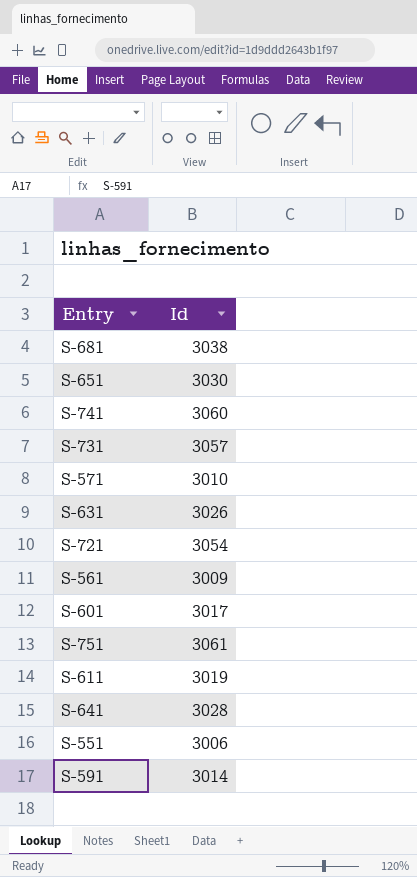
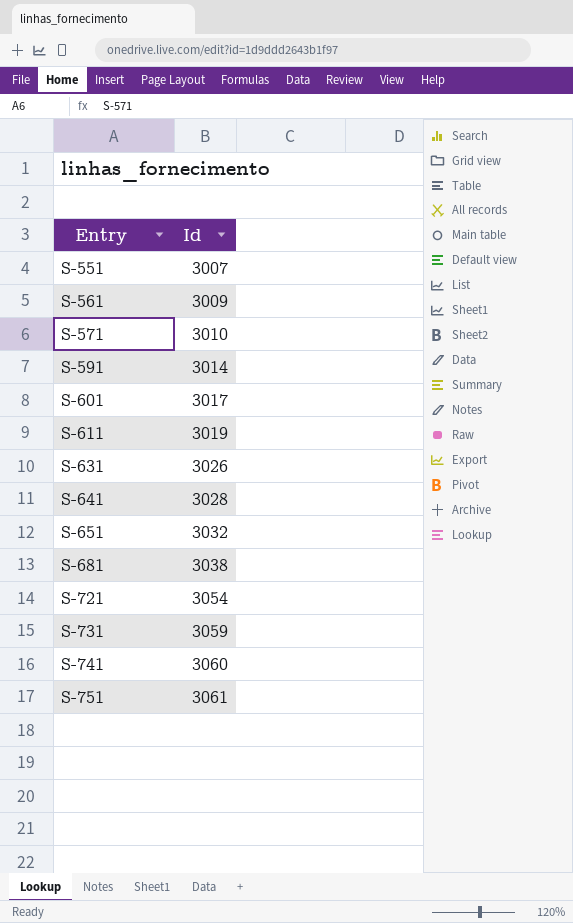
row order: none -> Entry ascending
S-551 | Id: 3006 -> 3007
S-651 | Id: 3030 -> 3032
S-731 | Id: 3057 -> 3059

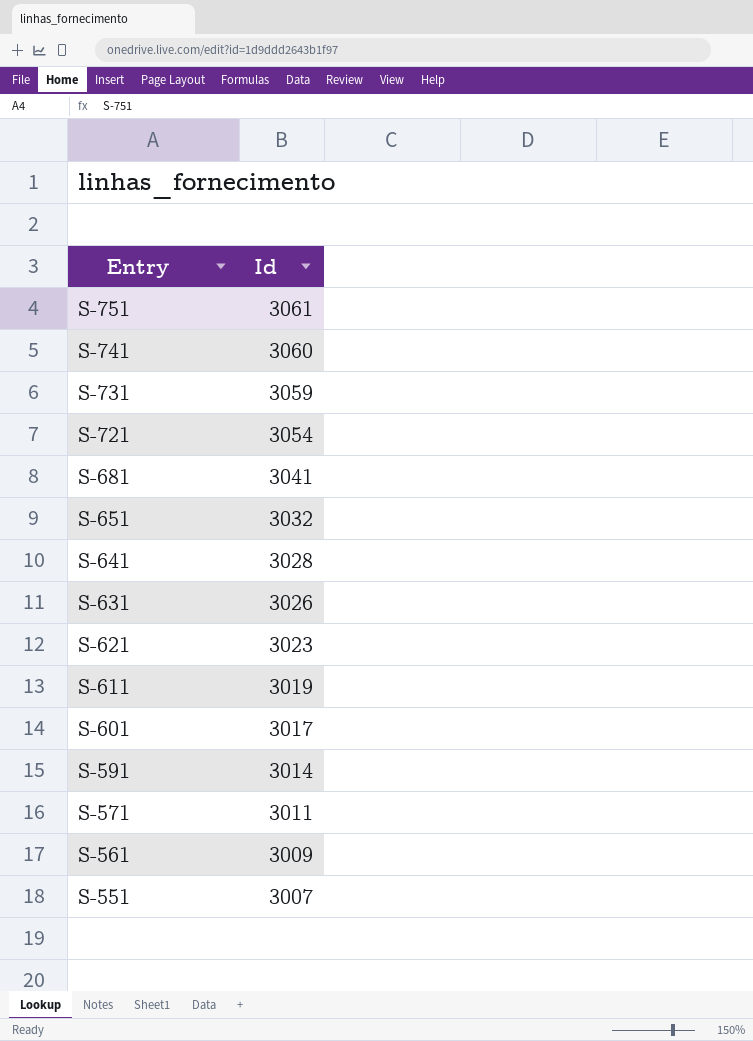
row order: Entry ascending -> Entry descending
S-681 | Id: 3038 -> 3041
row S-621: none -> 3023
S-571 | Id: 3010 -> 3011

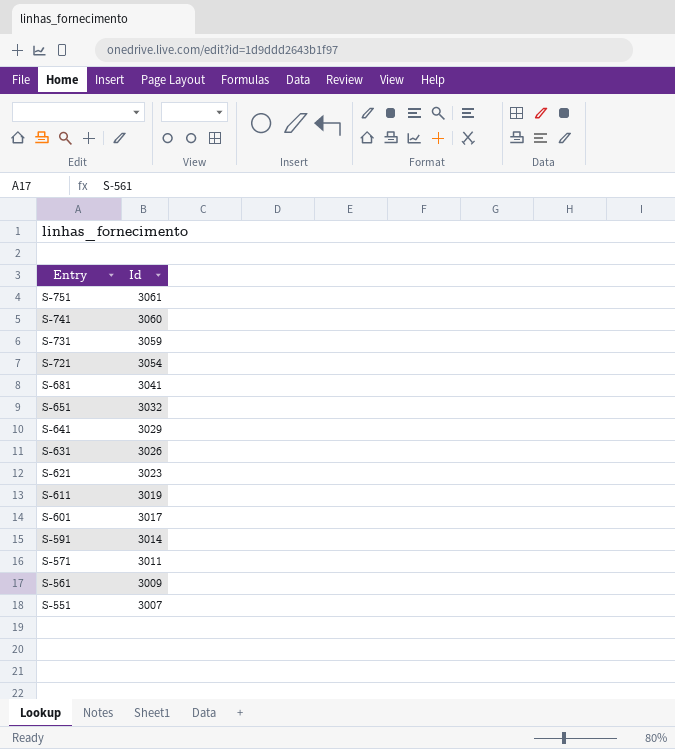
S-641 | Id: 3028 -> 3029

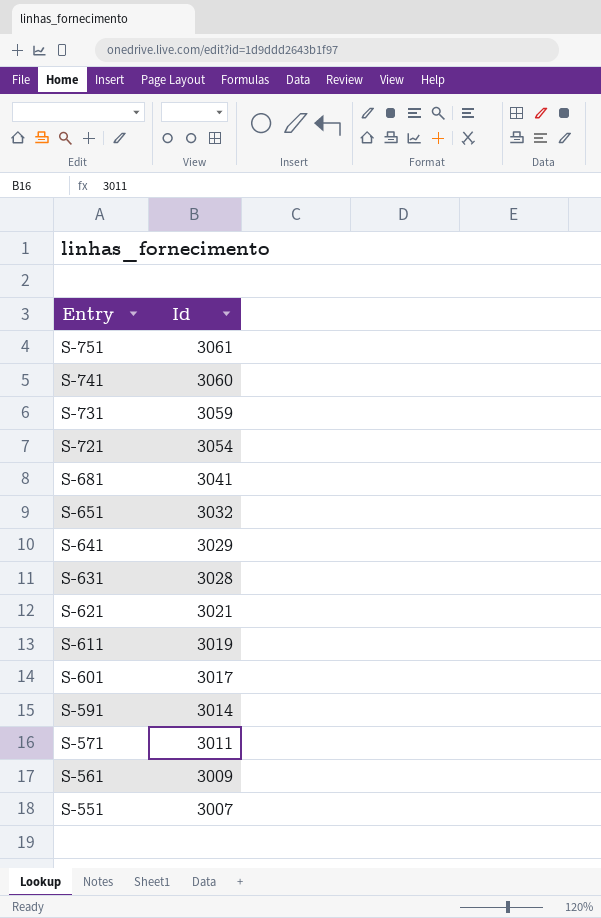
S-631 | Id: 3026 -> 3028
S-621 | Id: 3023 -> 3021

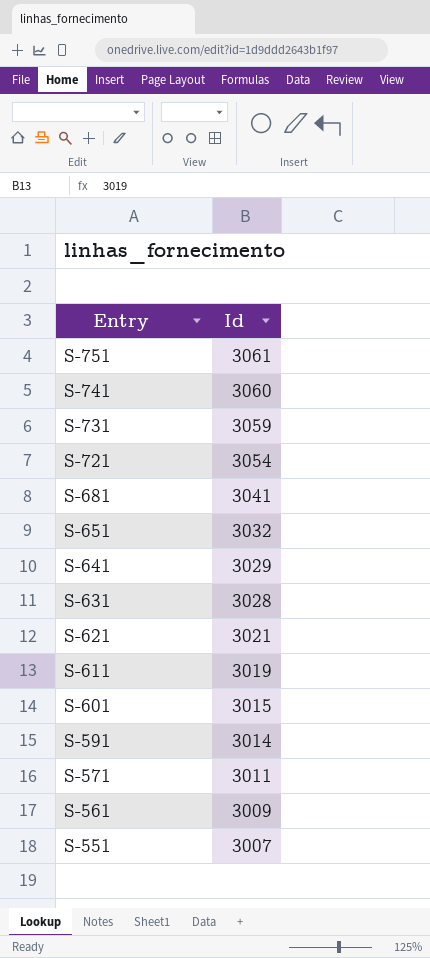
S-601 | Id: 3017 -> 3015

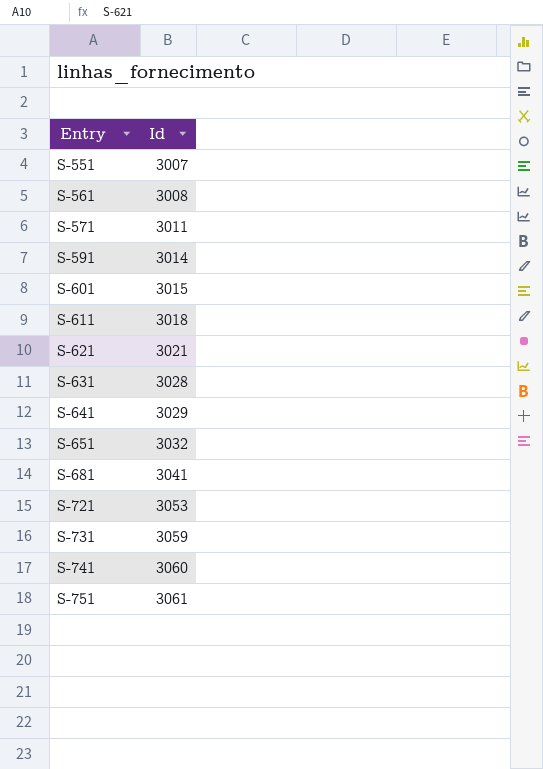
row order: Entry descending -> Entry ascending
S-561 | Id: 3009 -> 3008
S-611 | Id: 3019 -> 3018
S-721 | Id: 3054 -> 3053

